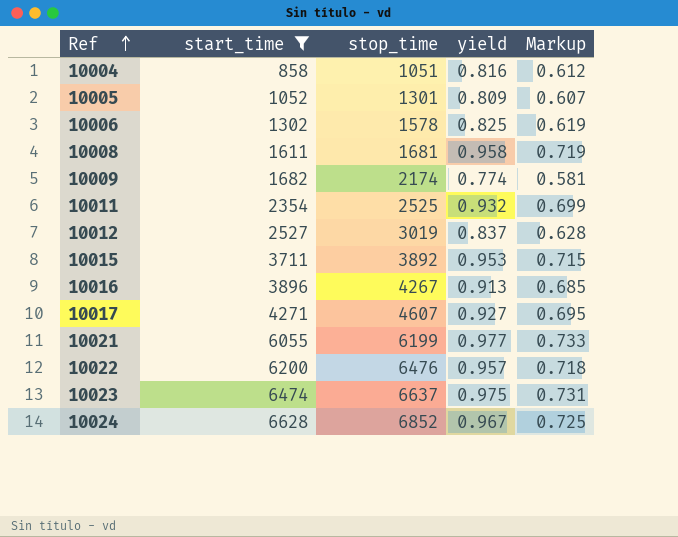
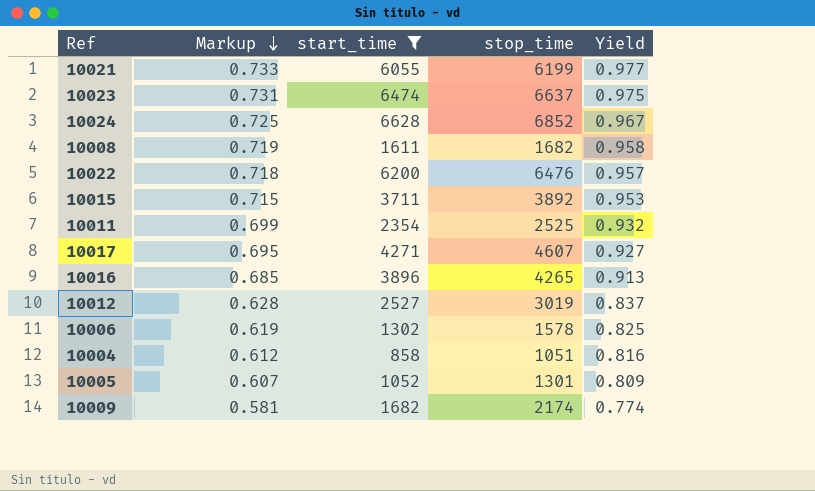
row order: Ref ascending -> Markup descending
column Markup | position: 5 -> 2
column name: yield -> Yield
10008 | stop_time: 1681 -> 1682
10016 | stop_time: 4267 -> 4265

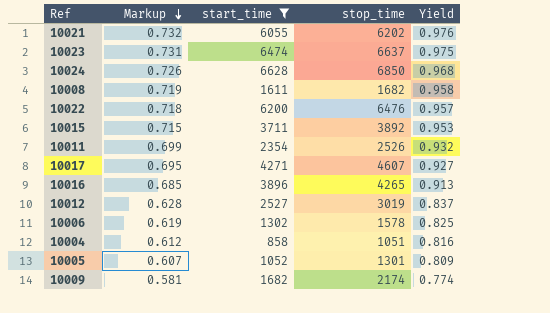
10021 | Markup: 0.733 -> 0.732
10021 | stop_time: 6199 -> 6202
10021 | Yield: 0.977 -> 0.976
10024 | Markup: 0.725 -> 0.726
10024 | stop_time: 6852 -> 6850
10024 | Yield: 0.967 -> 0.968
10011 | stop_time: 2525 -> 2526

